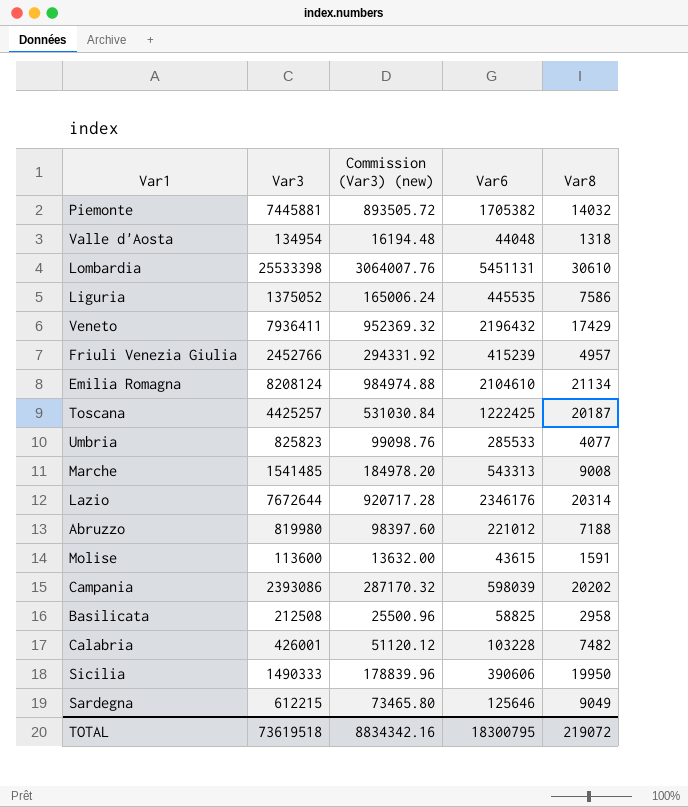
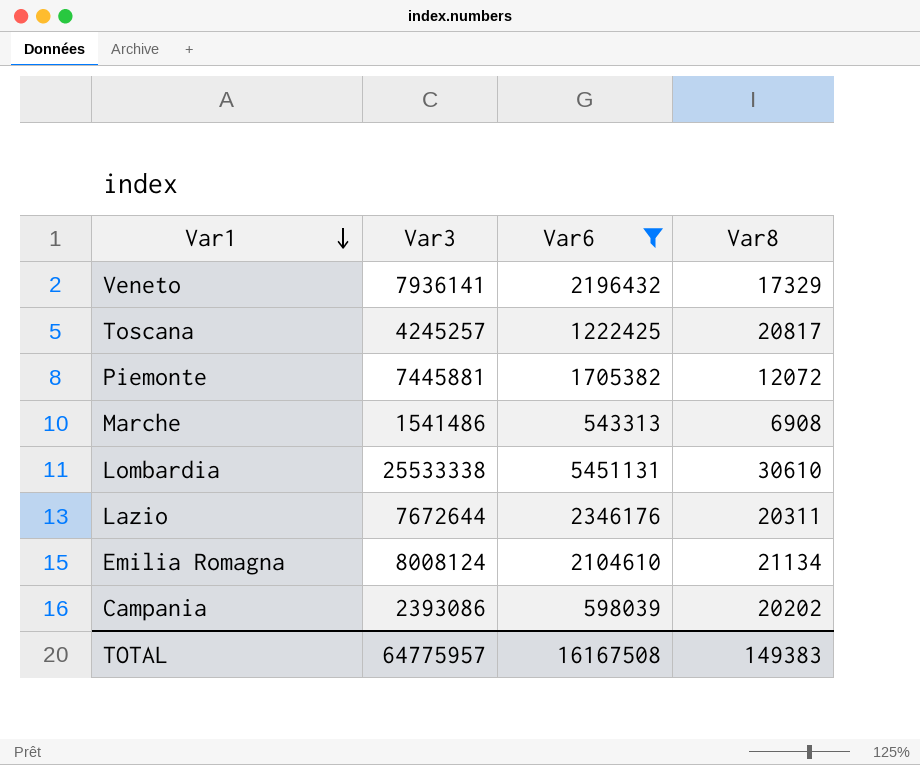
filter: none -> Var6 >= 543313
row order: none -> Var1 descending
column Commission (Var3) (new) | formula: [Var3] * 0.12 -> none
Veneto | Var3: 7936411 -> 7936141
Veneto | Var8: 17429 -> 17329
Toscana | Var3: 4425257 -> 4245257
Toscana | Var8: 20187 -> 20817
Piemonte | Var8: 14032 -> 12072
Marche | Var3: 1541485 -> 1541486
Marche | Var8: 9008 -> 6908
Lombardia | Var3: 25533398 -> 25533338
Lazio | Var8: 20314 -> 20311
Emilia Romagna | Var3: 8208124 -> 8008124
TOTAL | Var3: 73619518 -> 64775957
TOTAL | Var6: 18300795 -> 16167508
TOTAL | Var8: 219072 -> 149383

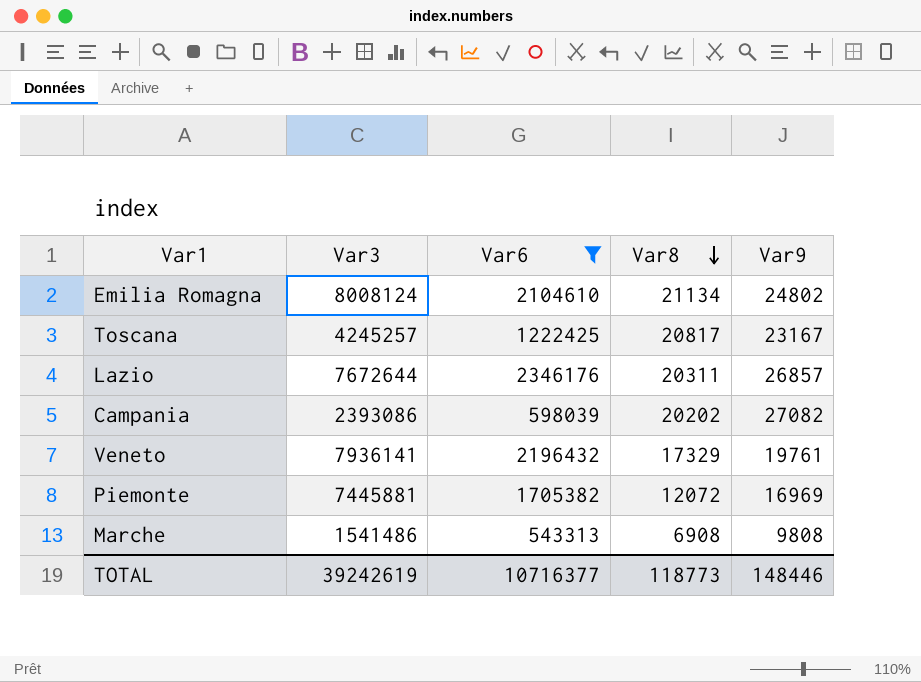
row order: Var1 descending -> Var8 descending
column Var9 | position: none -> 5
row Lombardia: 25533338 | 5451131 | 30610 -> none
TOTAL | Var3: 64775957 -> 39242619
TOTAL | Var6: 16167508 -> 10716377
TOTAL | Var8: 149383 -> 118773

